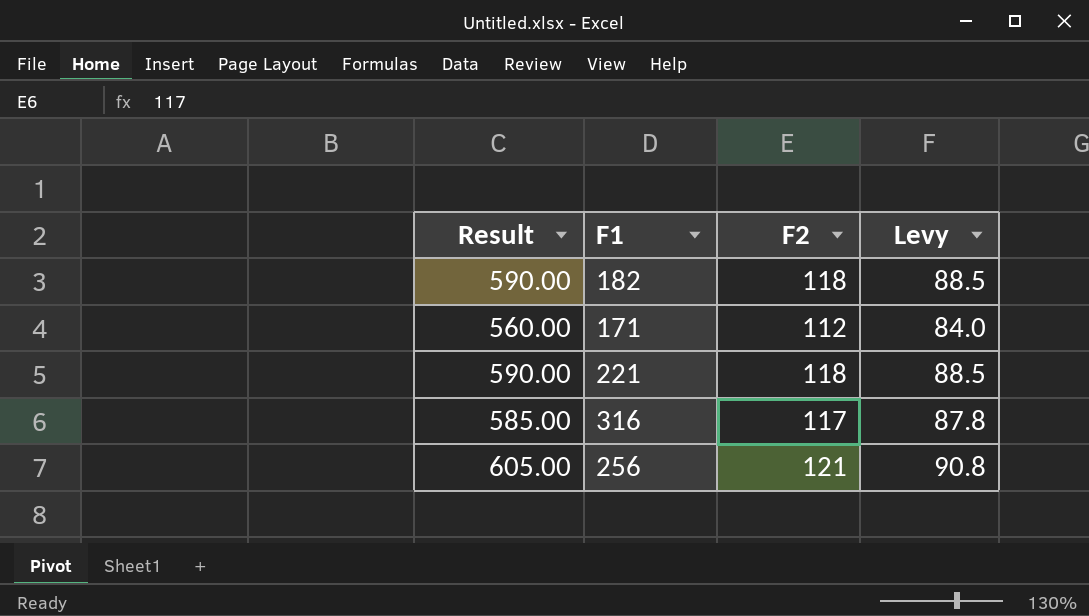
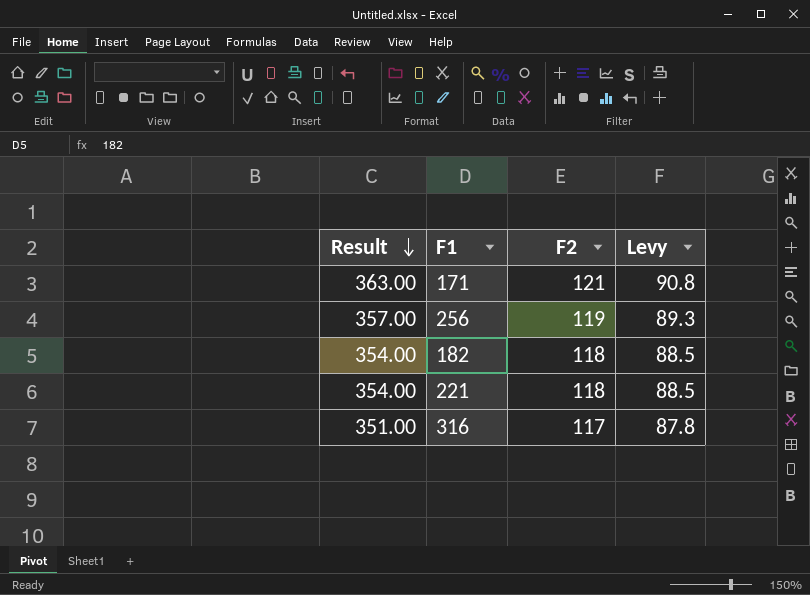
row order: none -> Result descending
column Result | formula: [F2] * 5 -> [F2] * 3
171 | F2: 112 -> 121
171 | Levy: 84.0 -> 90.8
256 | F2: 121 -> 119
256 | Levy: 90.8 -> 89.3

